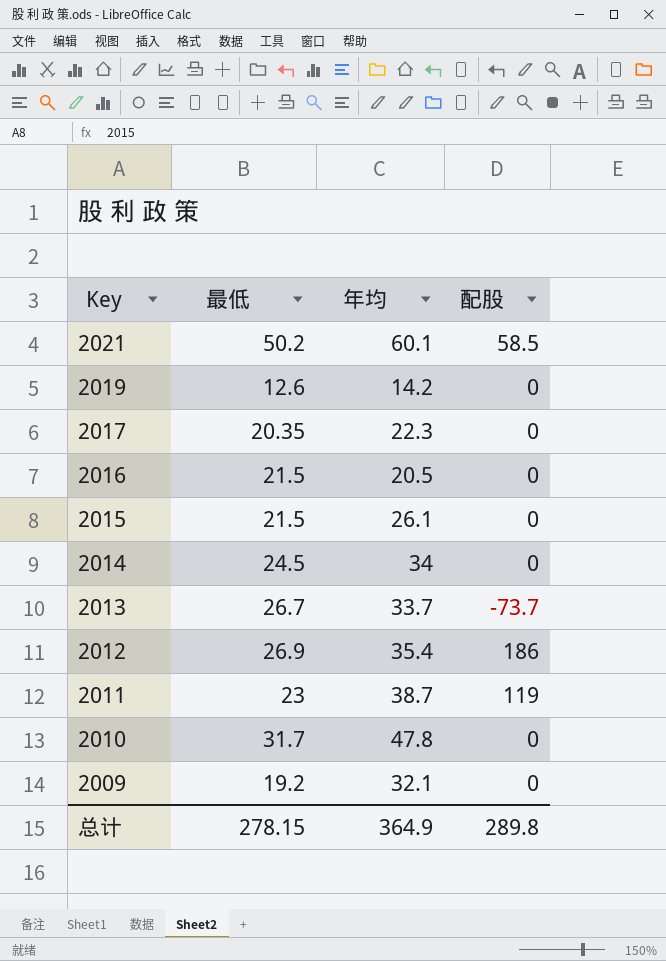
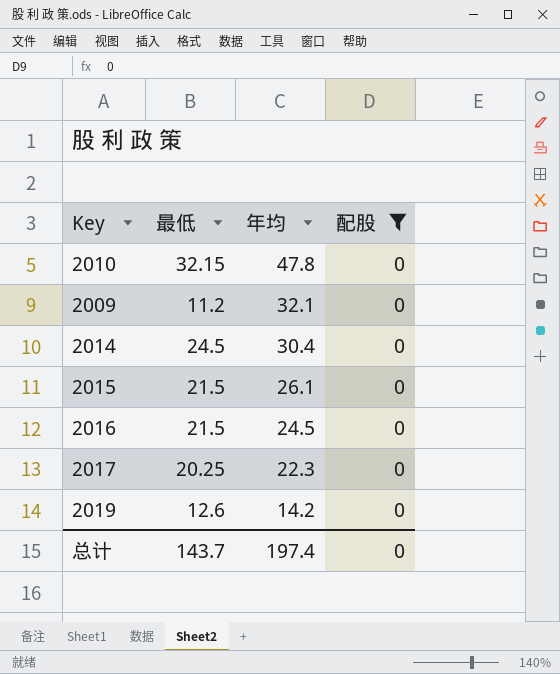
filter: none -> 配股 = 0
row order: Key descending -> 年均 descending
2010 | 最低: 31.7 -> 32.15
2009 | 最低: 19.2 -> 11.2
2014 | 年均: 34 -> 30.4
2016 | 年均: 20.5 -> 24.5
2017 | 最低: 20.35 -> 20.25
总计 | 最低: 278.15 -> 143.7
总计 | 年均: 364.9 -> 197.4
总计 | 配股: 289.8 -> 0

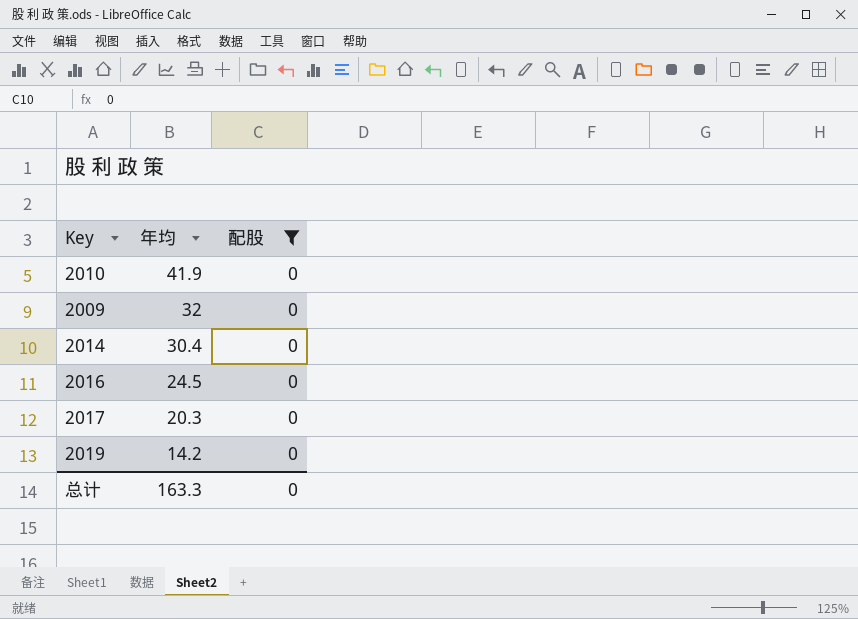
column 最低 | position: 2 -> none
row 2015: 21.5 | 26.1 | 0 -> none
2010 | 年均: 47.8 -> 41.9
2009 | 年均: 32.1 -> 32
2017 | 年均: 22.3 -> 20.3
总计 | 年均: 197.4 -> 163.3

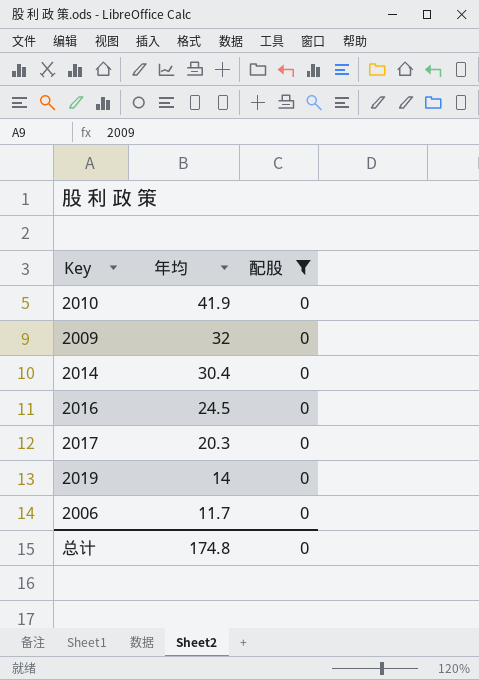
2019 | 年均: 14.2 -> 14
row 2006: none -> 11.7 | 0
总计 | 年均: 163.3 -> 174.8

